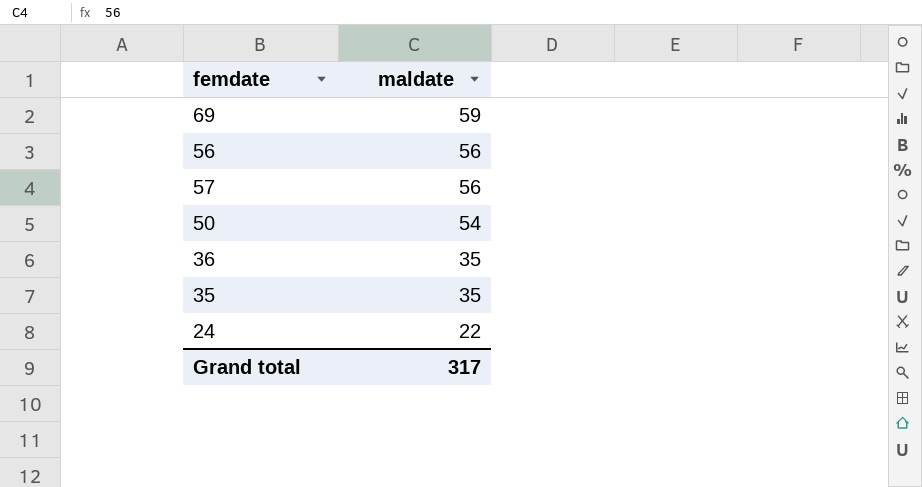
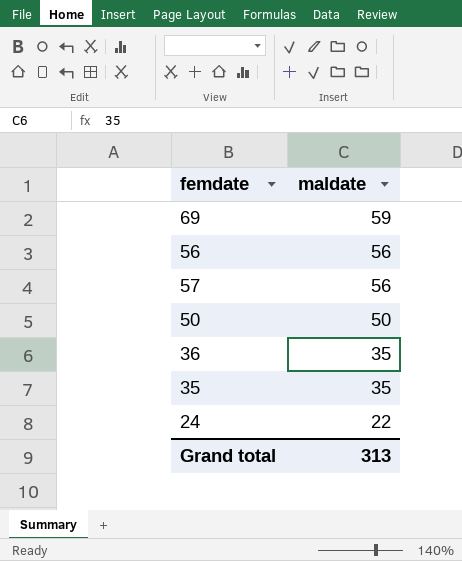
50 | maldate: 54 -> 50
Grand total | maldate: 317 -> 313

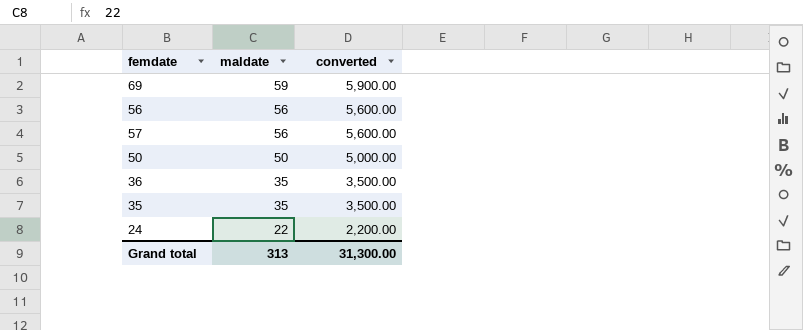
column converted | formula: none -> [maldate] * 100

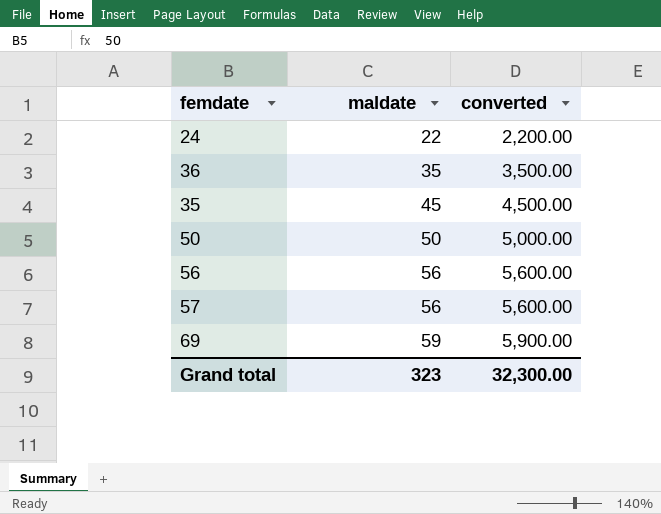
row order: maldate descending -> maldate ascending
35 | maldate: 35 -> 45
35 | converted: 3,500.00 -> 4,500.00
Grand total | maldate: 313 -> 323
Grand total | converted: 31,300.00 -> 32,300.00

